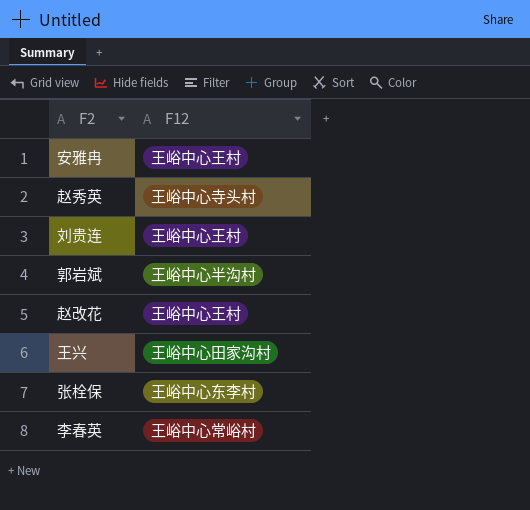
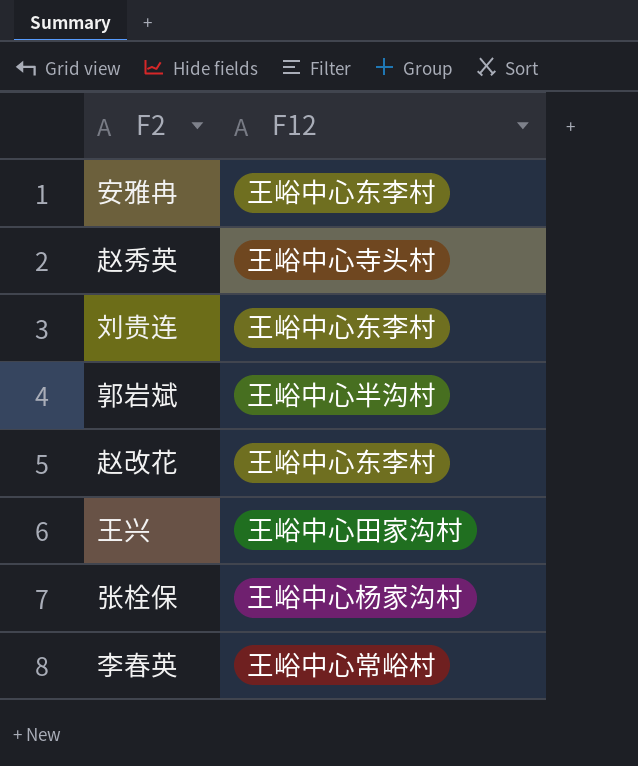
安雅冉 | F12: 王峪中心王村 -> 王峪中心东李村
刘贵连 | F12: 王峪中心王村 -> 王峪中心东李村
赵改花 | F12: 王峪中心王村 -> 王峪中心东李村
张栓保 | F12: 王峪中心东李村 -> 王峪中心杨家沟村

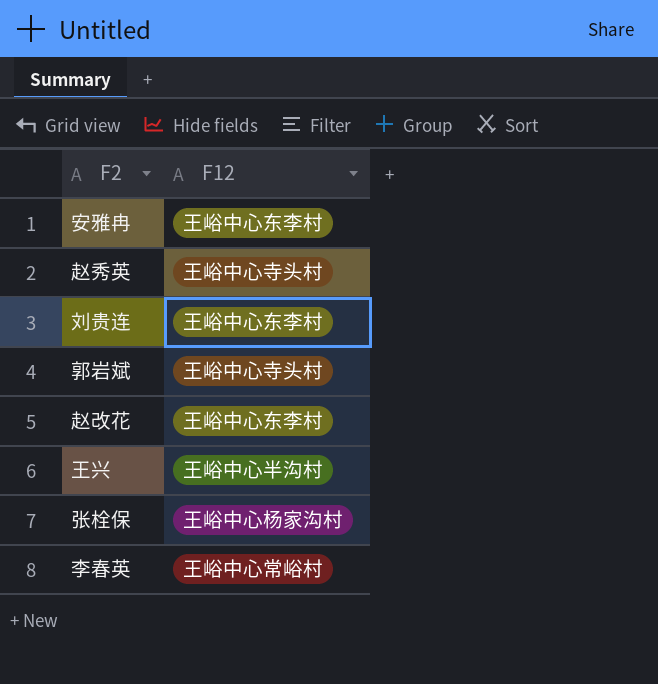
郭岩斌 | F12: 王峪中心半沟村 -> 王峪中心寺头村
王兴 | F12: 王峪中心田家沟村 -> 王峪中心半沟村

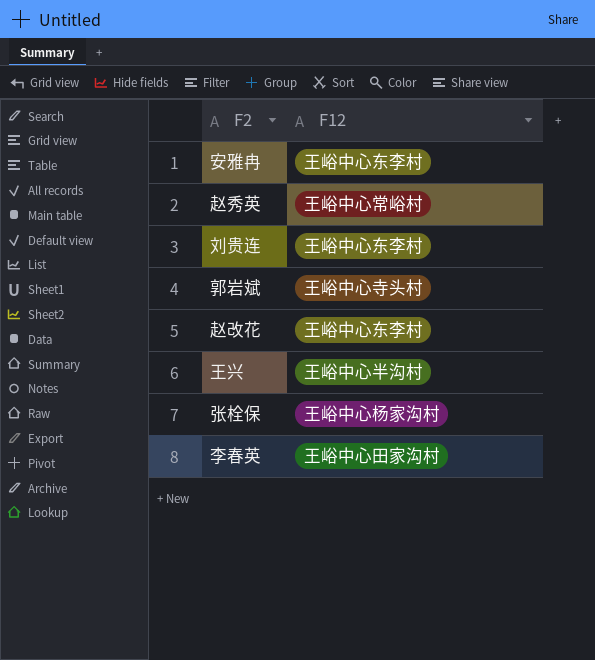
赵秀英 | F12: 王峪中心寺头村 -> 王峪中心常峪村
李春英 | F12: 王峪中心常峪村 -> 王峪中心田家沟村

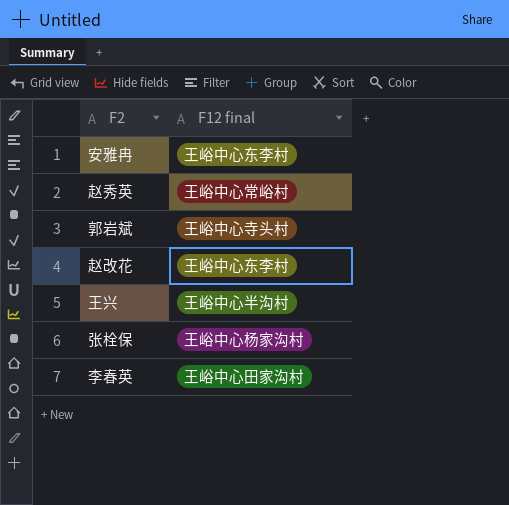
column name: F12 -> F12 final
row 刘贵连: 王峪中心东李村 -> none

